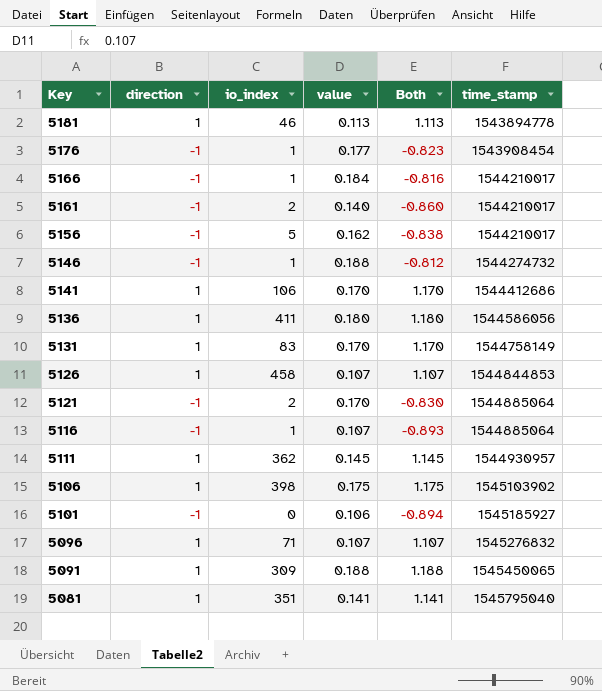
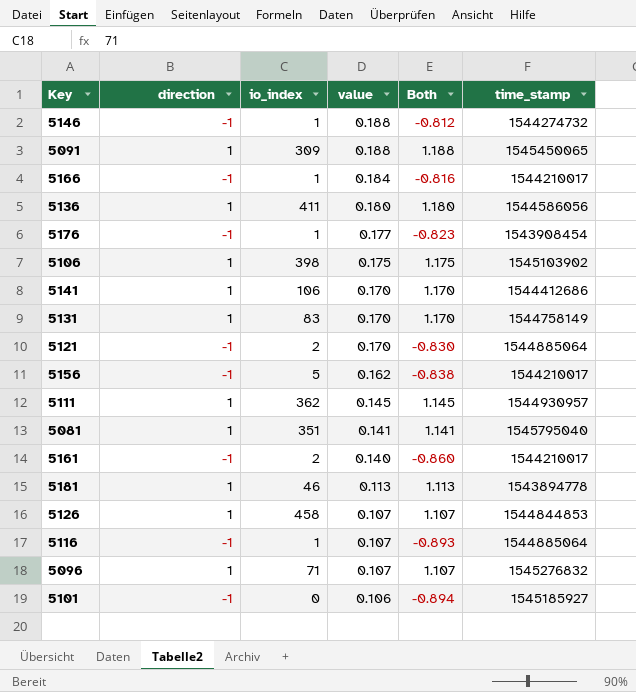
row order: Key descending -> value descending

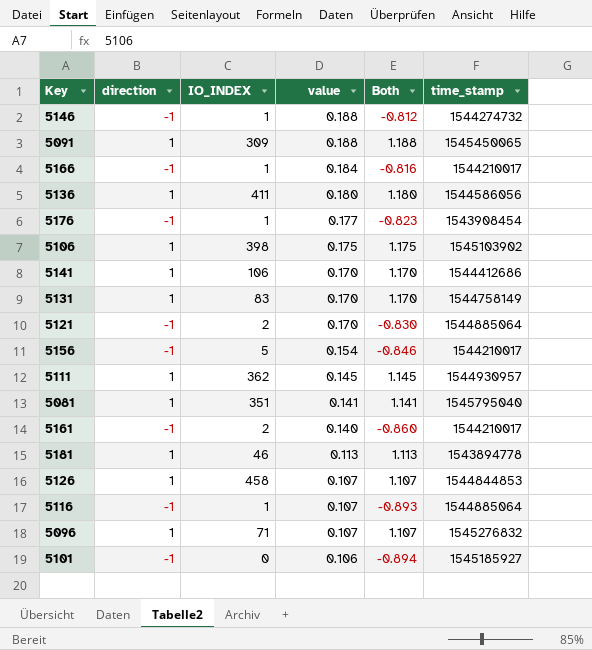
column name: io_index -> IO_INDEX
5156 | value: 0.162 -> 0.154
5156 | Both: -0.838 -> -0.846

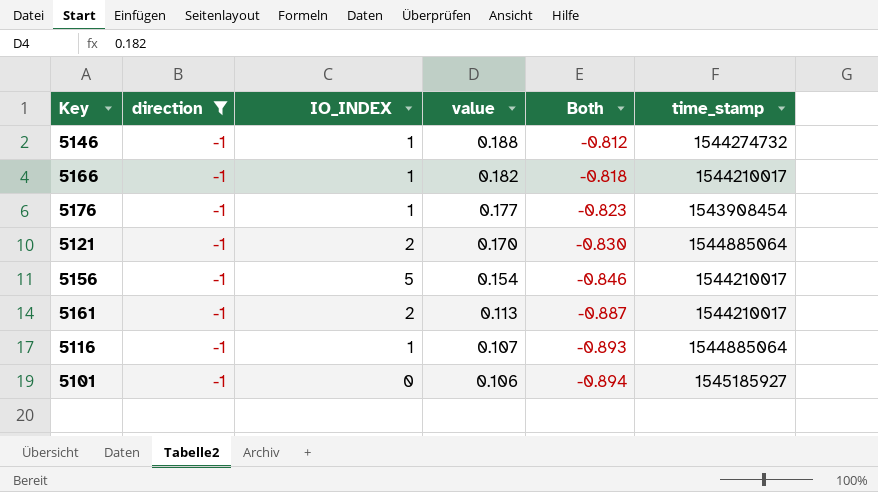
filter: none -> direction = -1
5166 | value: 0.184 -> 0.182
5166 | Both: -0.816 -> -0.818
5161 | value: 0.140 -> 0.113
5161 | Both: -0.860 -> -0.887

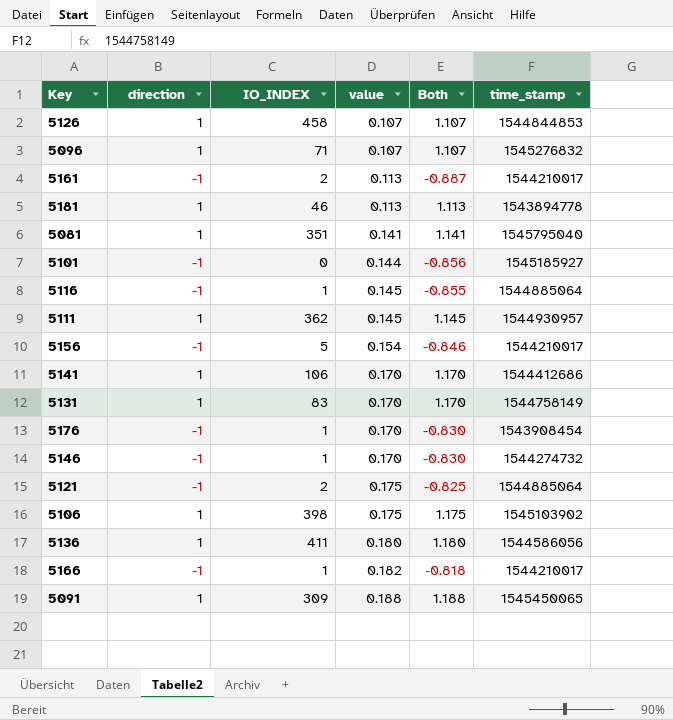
filter: direction = -1 -> none
row order: value descending -> value ascending
5101 | value: 0.106 -> 0.144
5101 | Both: -0.894 -> -0.856
5116 | value: 0.107 -> 0.145
5116 | Both: -0.893 -> -0.855
5176 | value: 0.177 -> 0.170
5176 | Both: -0.823 -> -0.830
5146 | value: 0.188 -> 0.170
5146 | Both: -0.812 -> -0.830
5121 | value: 0.170 -> 0.175
5121 | Both: -0.830 -> -0.825

